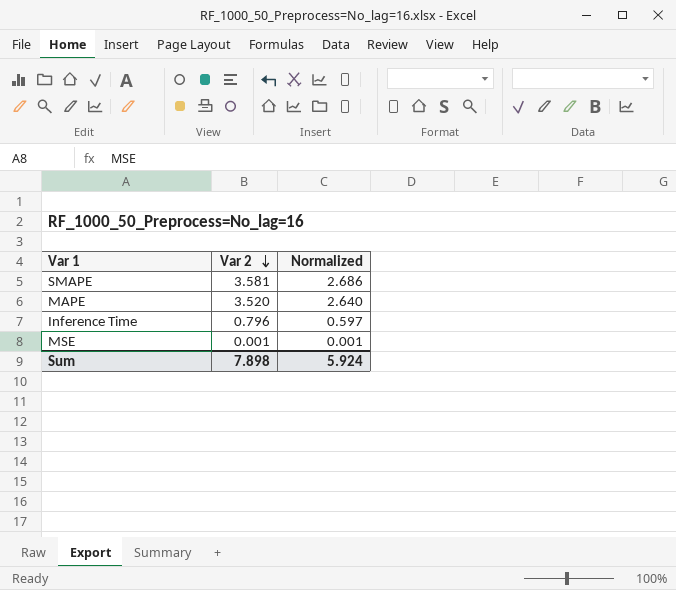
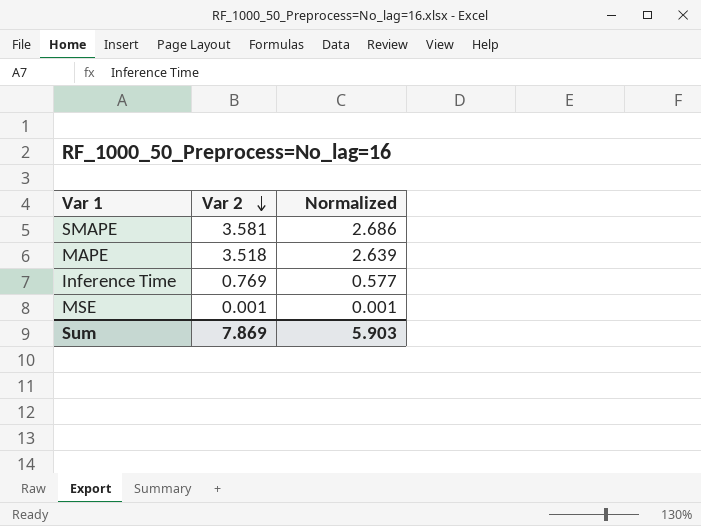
MAPE | Var 2: 3.520 -> 3.518
MAPE | Normalized: 2.640 -> 2.639
Inference Time | Var 2: 0.796 -> 0.769
Inference Time | Normalized: 0.597 -> 0.577
Sum | Var 2: 7.898 -> 7.869
Sum | Normalized: 5.924 -> 5.903

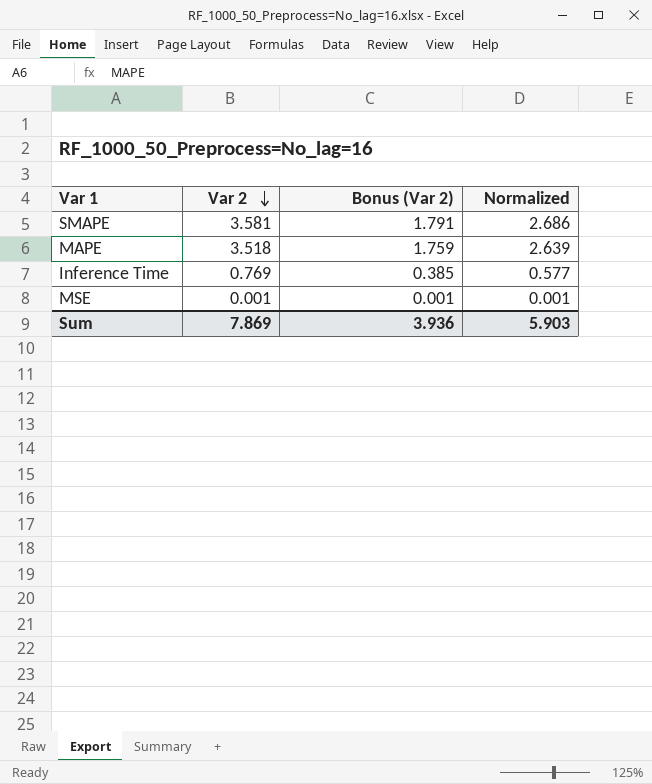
column Bonus (Var 2) | formula: none -> [Var 2] * 0.5

